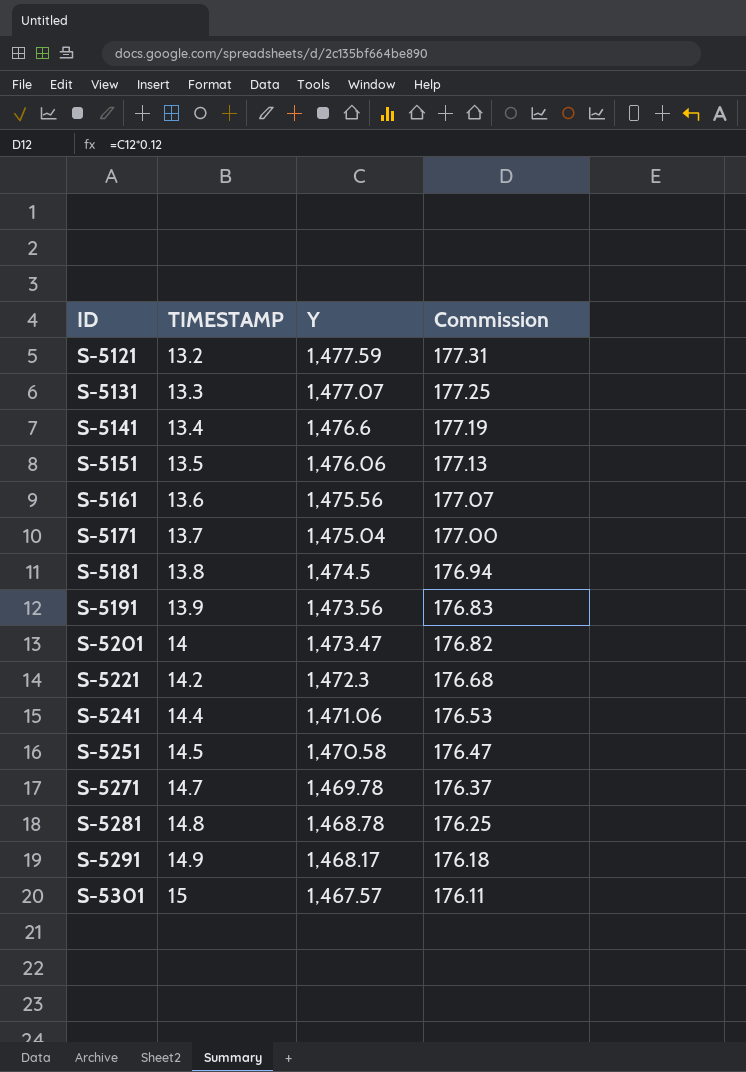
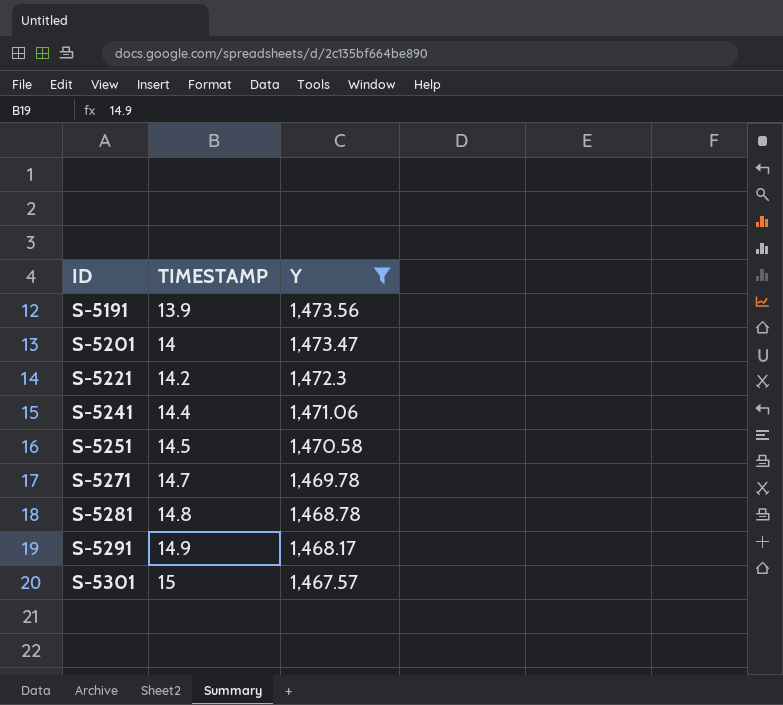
filter: none -> Y <= 1,473.56
column Commission | formula: [Y] * 0.12 -> none

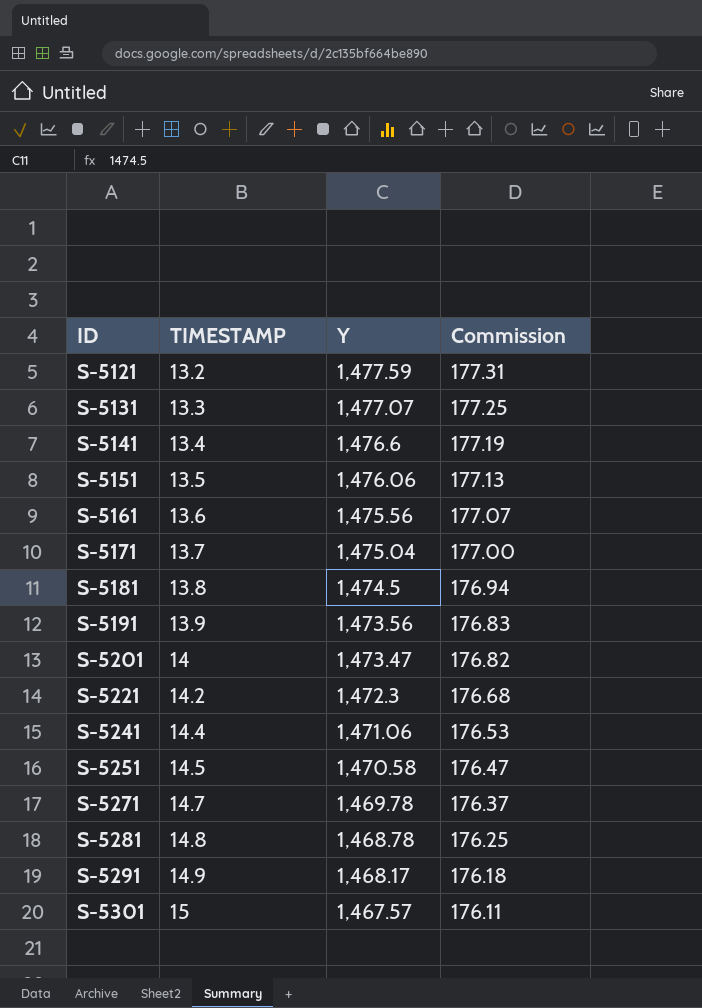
filter: Y <= 1,473.56 -> none
column Commission | formula: none -> [Y] * 0.12

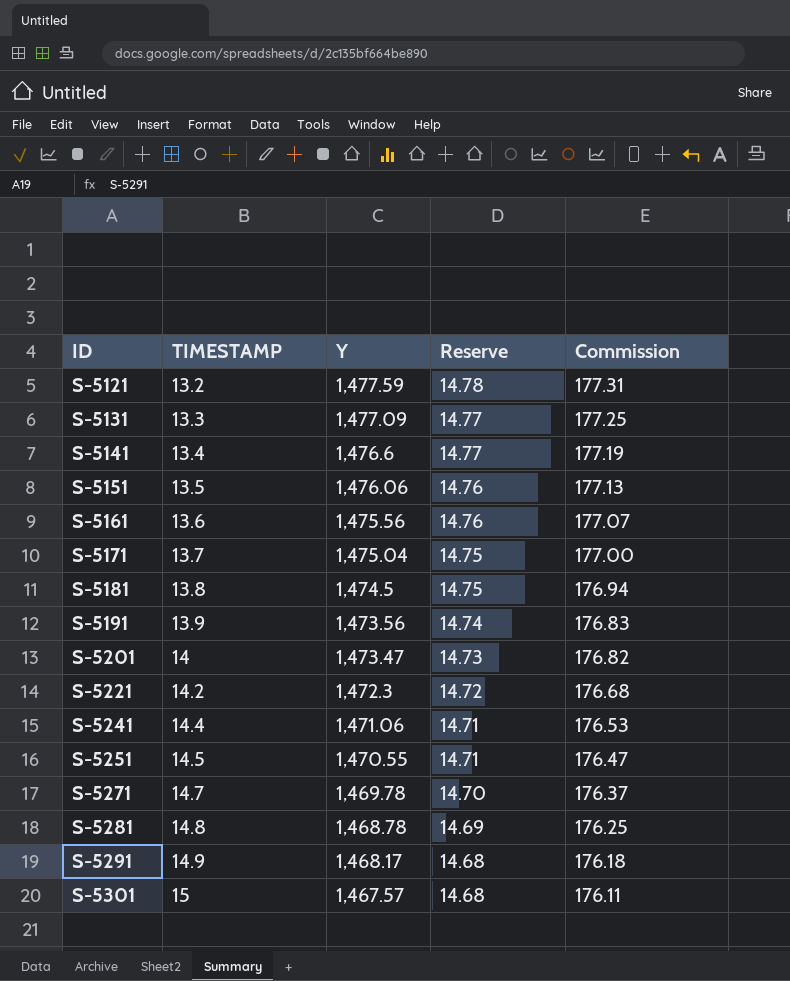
column Reserve | formula: none -> [Y] * 0.01
S-5131 | Y: 1,477.07 -> 1,477.09
S-5251 | Y: 1,470.58 -> 1,470.55

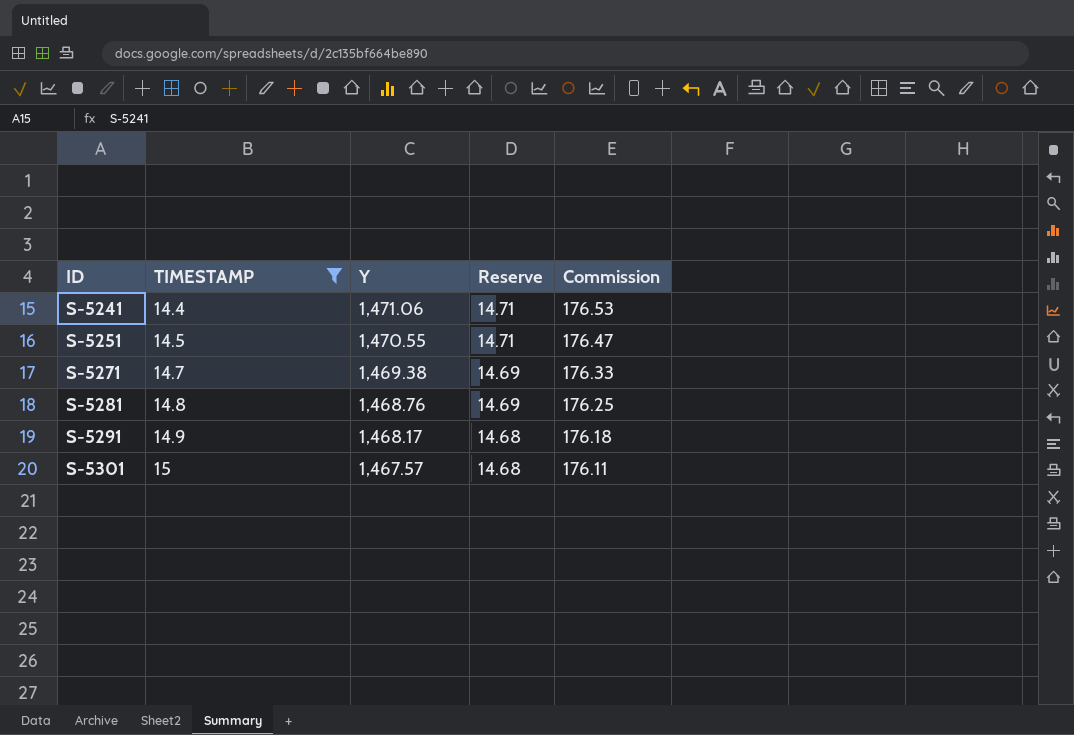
filter: none -> TIMESTAMP >= 14.4
S-5271 | Y: 1,469.78 -> 1,469.38
S-5271 | Reserve: 14.70 -> 14.69
S-5271 | Commission: 176.37 -> 176.33
S-5281 | Y: 1,468.78 -> 1,468.76

